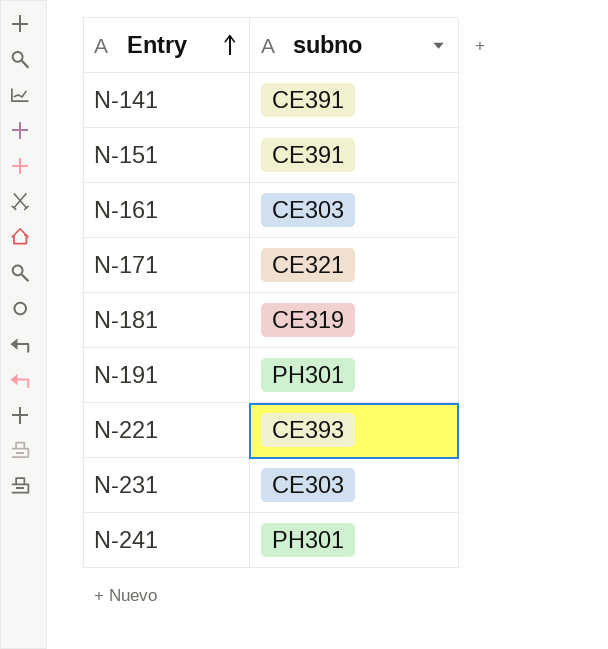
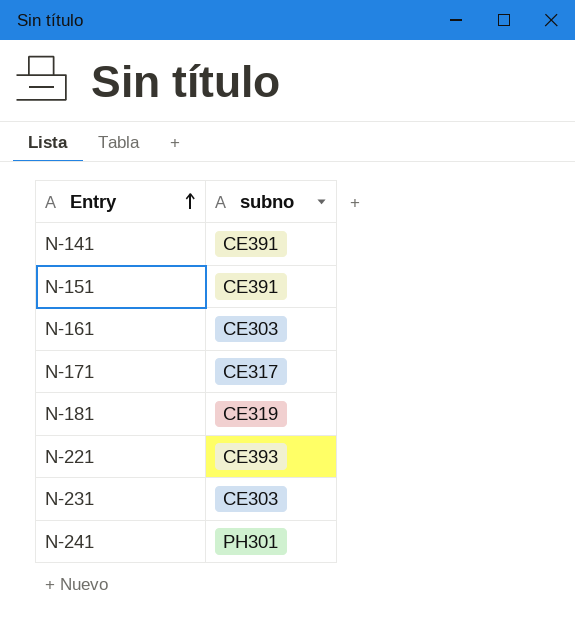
row N-191: PH301 -> none
N-171 | subno: CE321 -> CE317

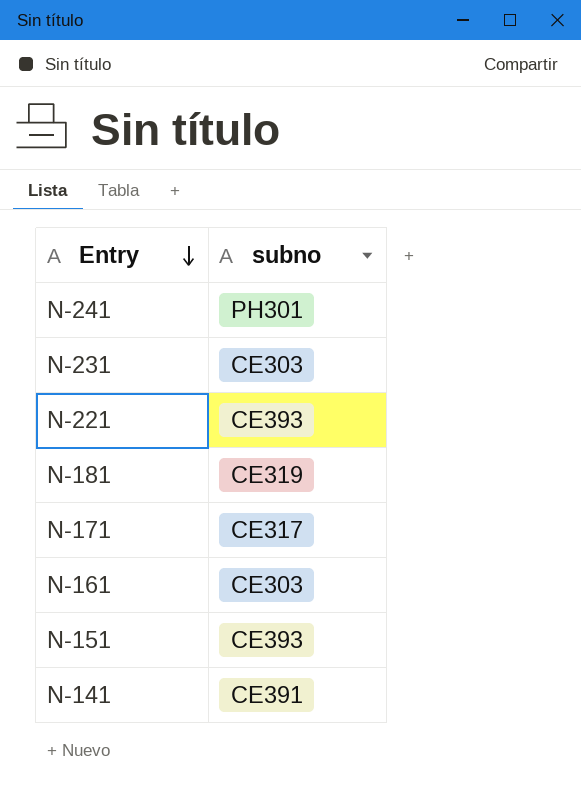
row order: Entry ascending -> Entry descending
N-151 | subno: CE391 -> CE393

